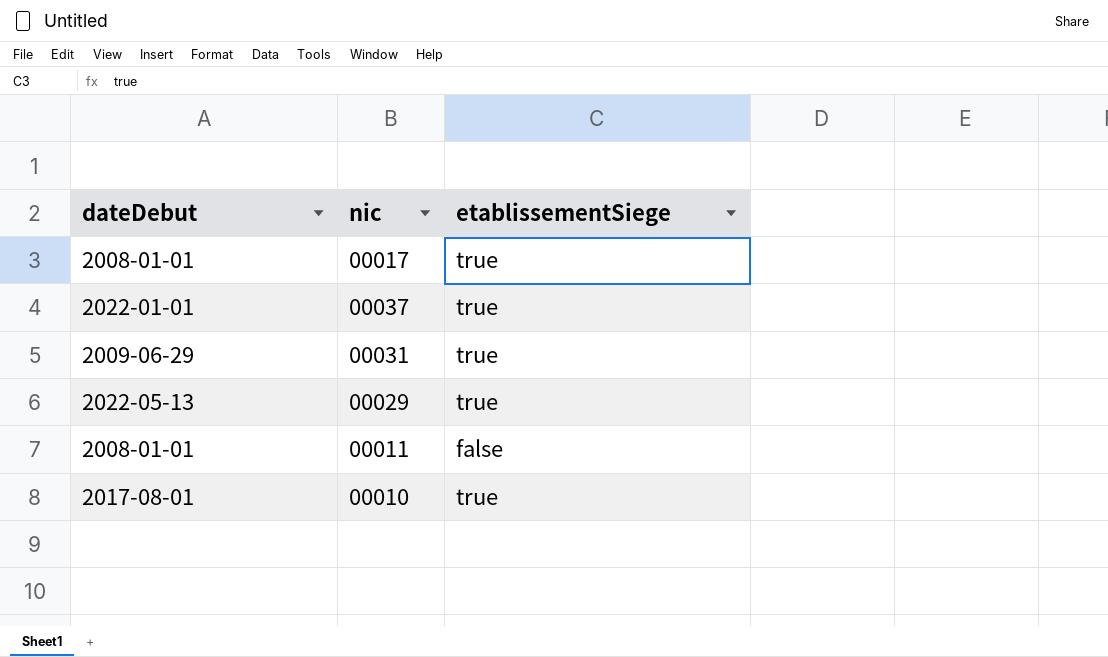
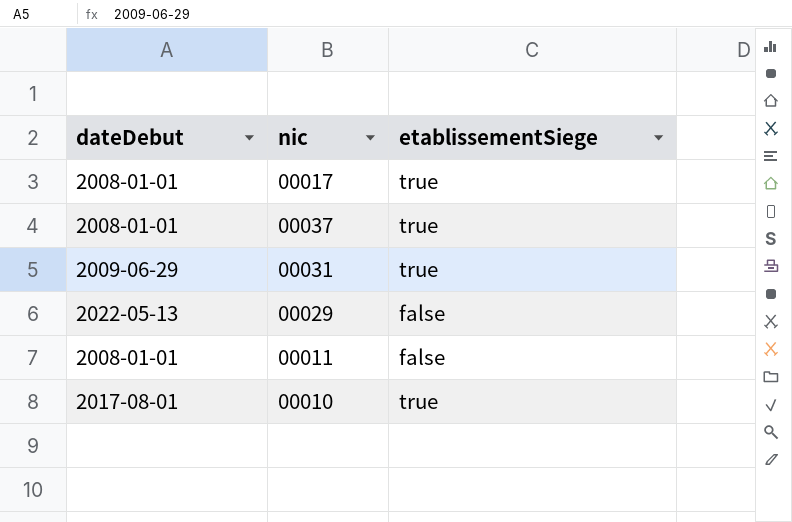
00037 | dateDebut: 2022-01-01 -> 2008-01-01
00029 | etablissementSiege: true -> false

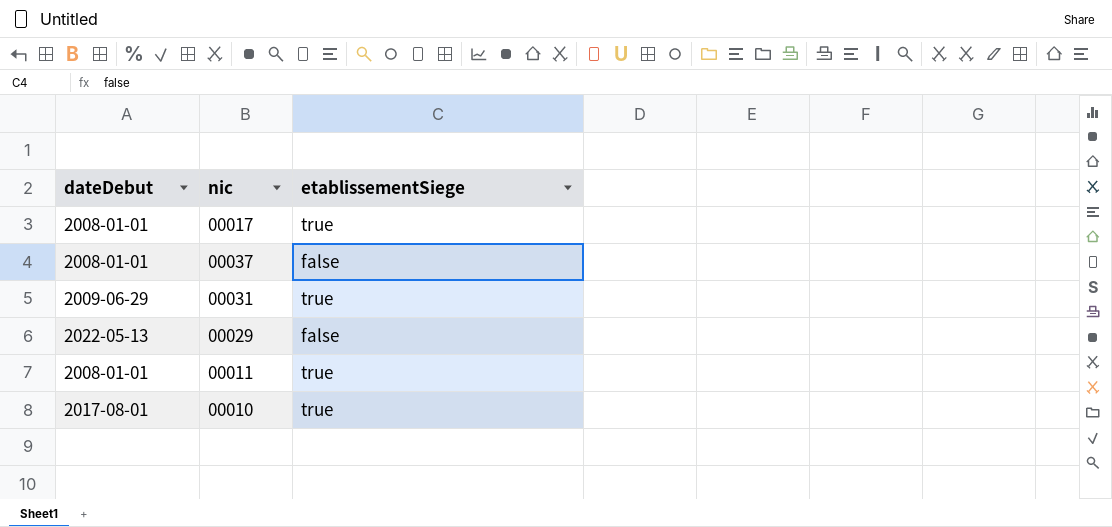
00037 | etablissementSiege: true -> false
00011 | etablissementSiege: false -> true

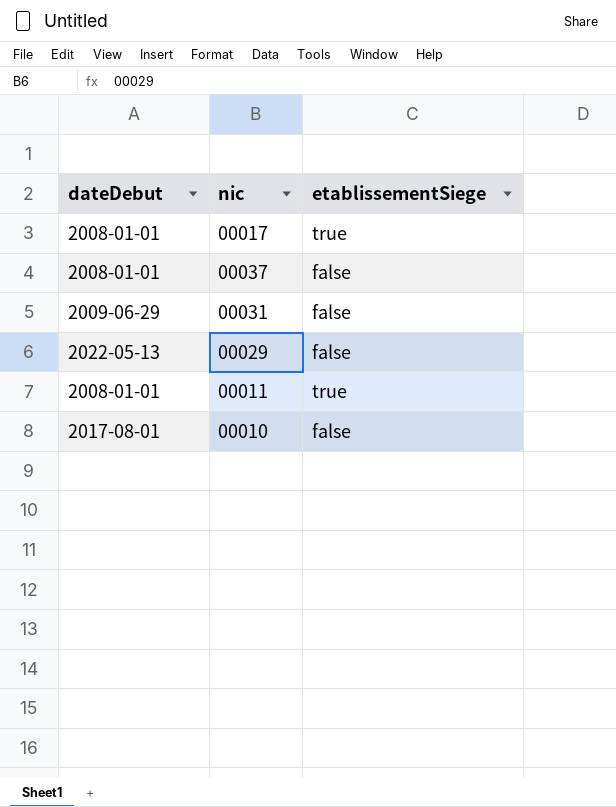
00031 | etablissementSiege: true -> false
00010 | etablissementSiege: true -> false

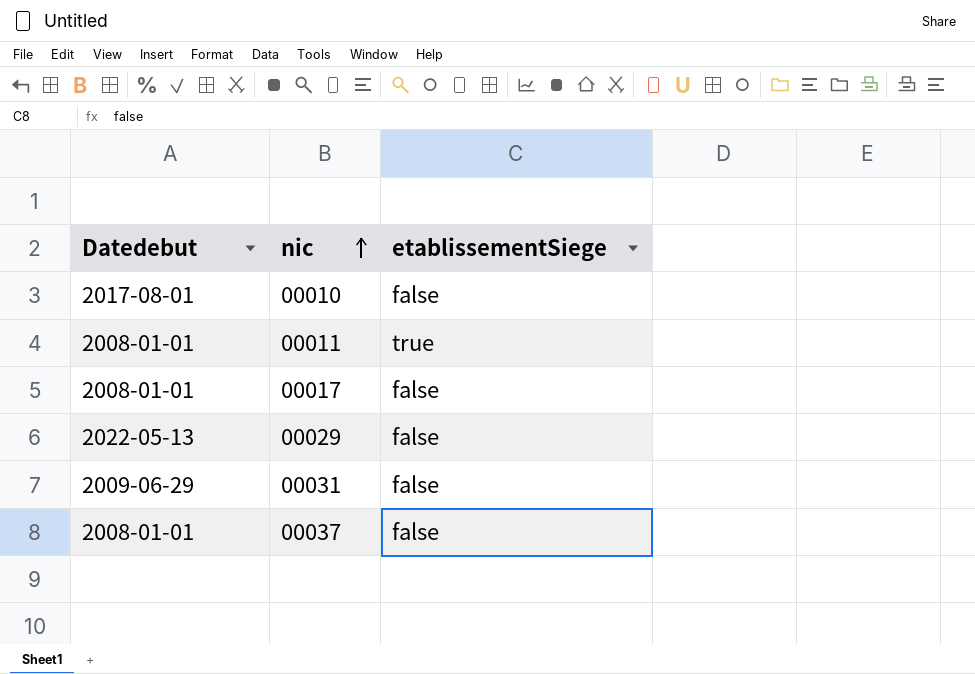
row order: none -> nic ascending
column name: dateDebut -> Datedebut
00017 | etablissementSiege: true -> false

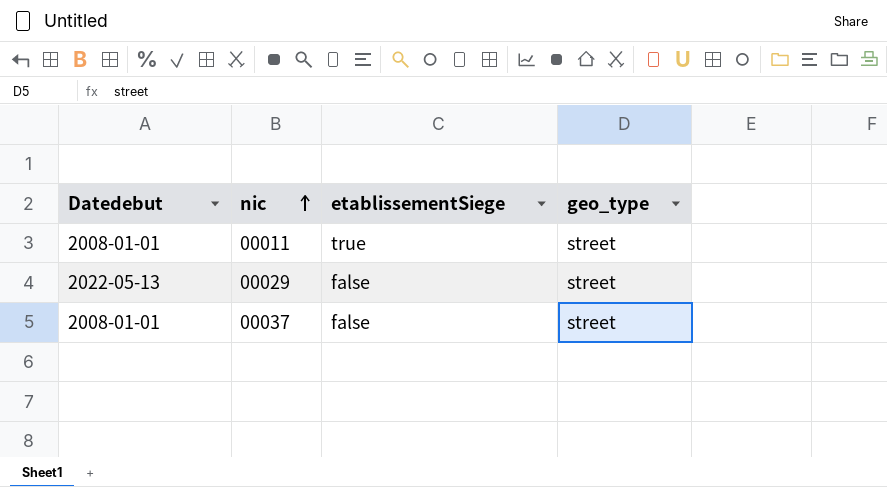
column geo_type | position: none -> 4
row 00010: 2017-08-01 | false -> none
row 00017: 2008-01-01 | false -> none
row 00031: 2009-06-29 | false -> none

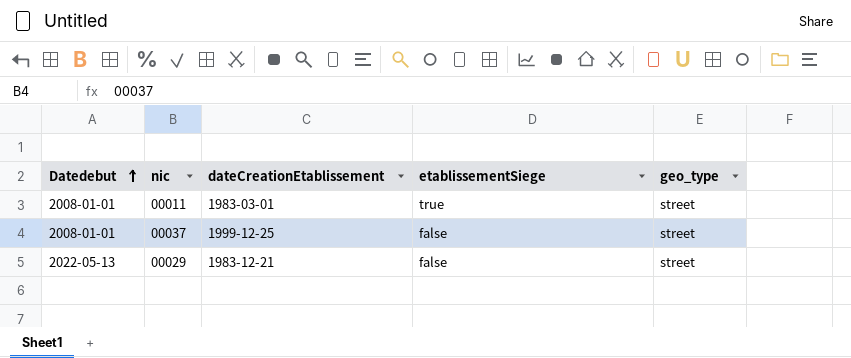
row order: nic ascending -> Datedebut ascending
column dateCreationEtablissement | position: none -> 3

